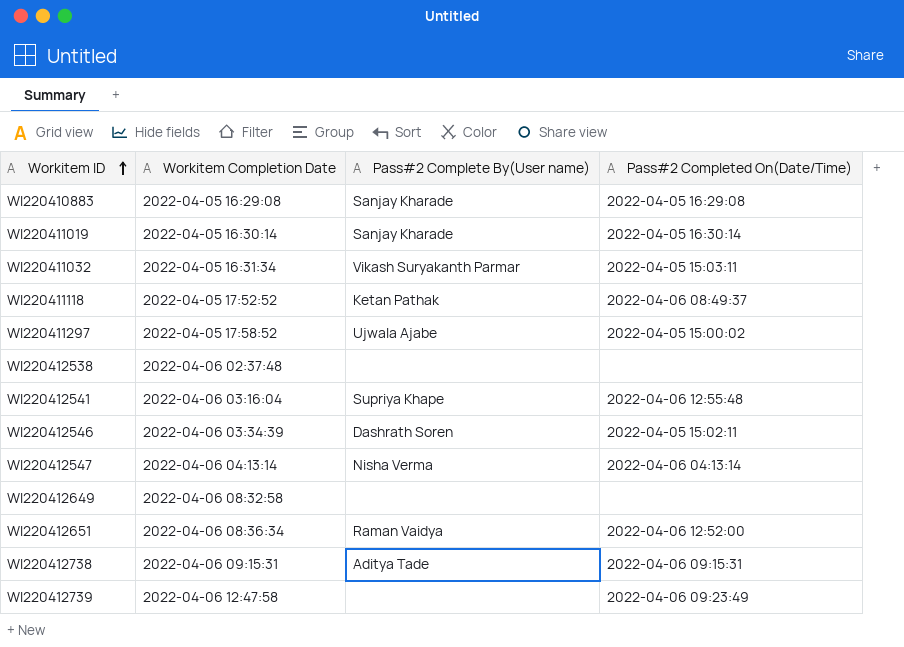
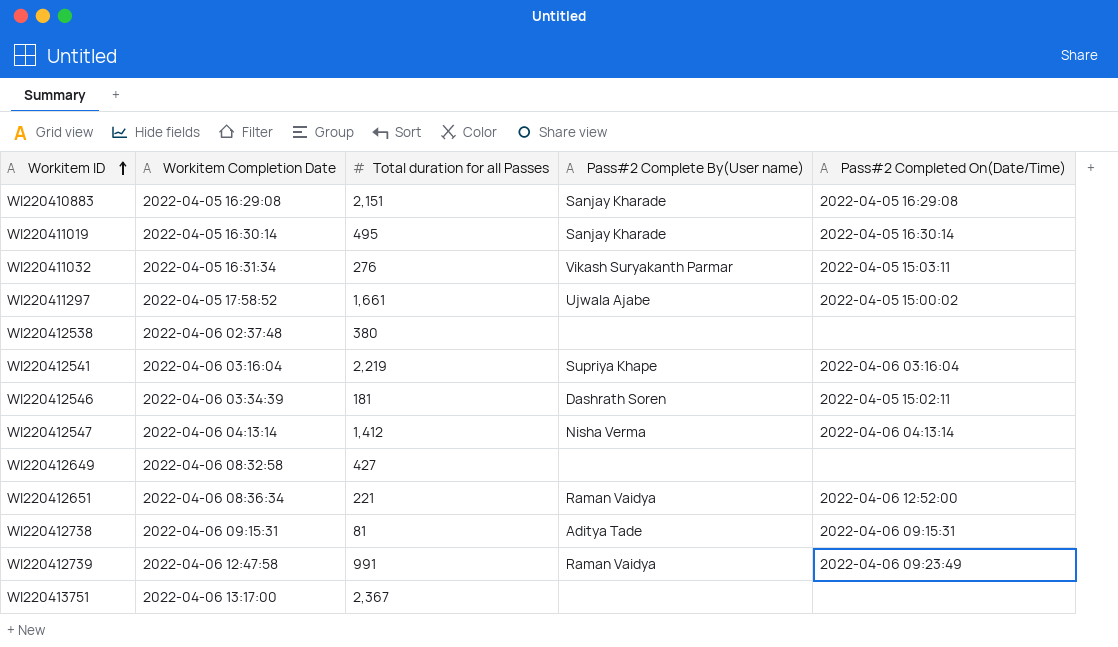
column Total duration for all Passes | position: none -> 3
row WI220411118: 2022-04-05 17:52:52 | Ketan Pathak | 2022-04-06 08:49:37 -> none
WI220412541 | Pass#2 Completed On(Date/Time): 2022-04-06 12:55:48 -> 2022-04-06 03:16:04
WI220412739 | Pass#2 Complete By(User name): none -> Raman Vaidya
row WI220413751: none -> 2022-04-06 13:17:00 | 2,367 | none | none

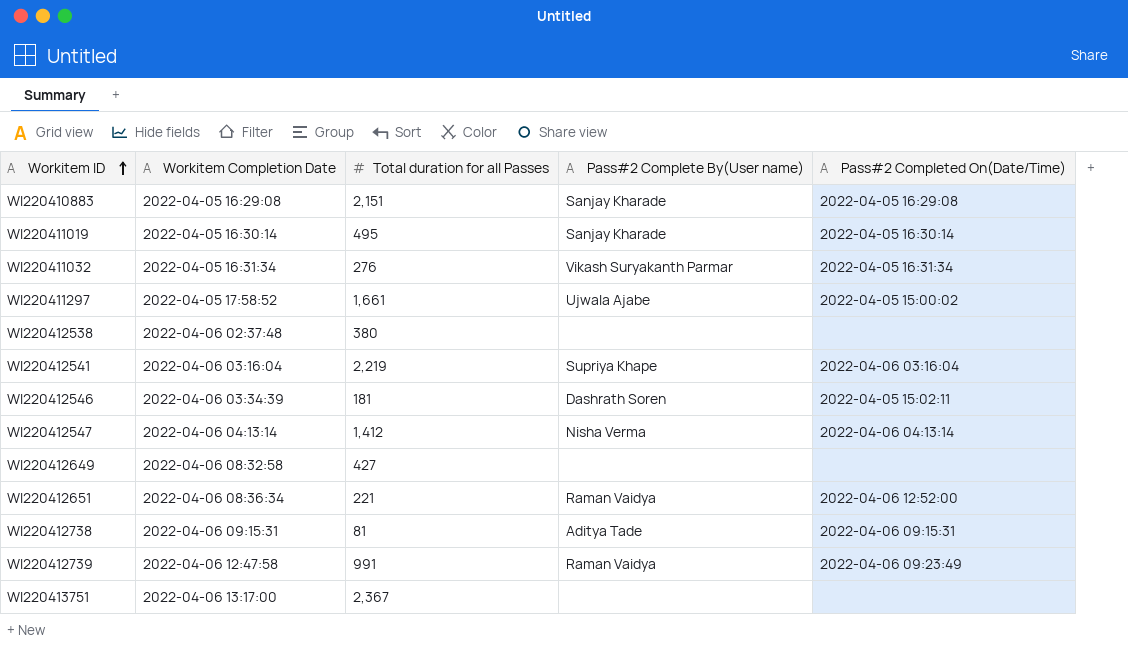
WI220411032 | Pass#2 Completed On(Date/Time): 2022-04-05 15:03:11 -> 2022-04-05 16:31:34

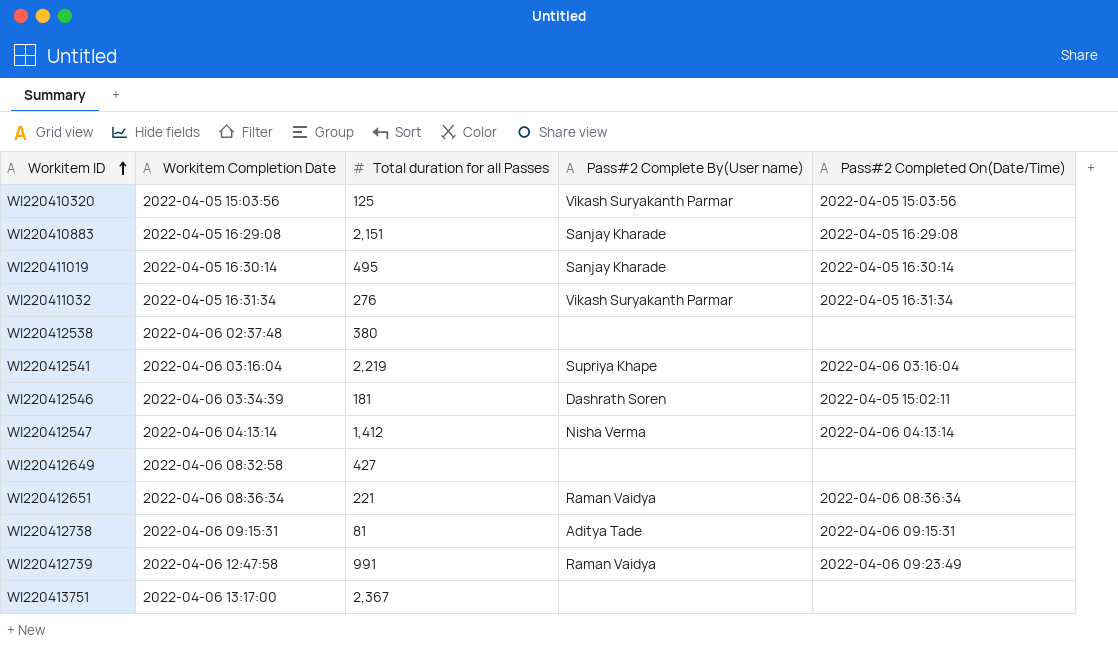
row WI220411297: 2022-04-05 17:58:52 | 1,661 | Ujwala Ajabe | 2022-04-05 15:00:02 -> none
row WI220410320: none -> 2022-04-05 15:03:56 | 125 | Vikash Suryakanth Parmar | 2022-04-05 15:03:56
WI220412651 | Pass#2 Completed On(Date/Time): 2022-04-06 12:52:00 -> 2022-04-06 08:36:34

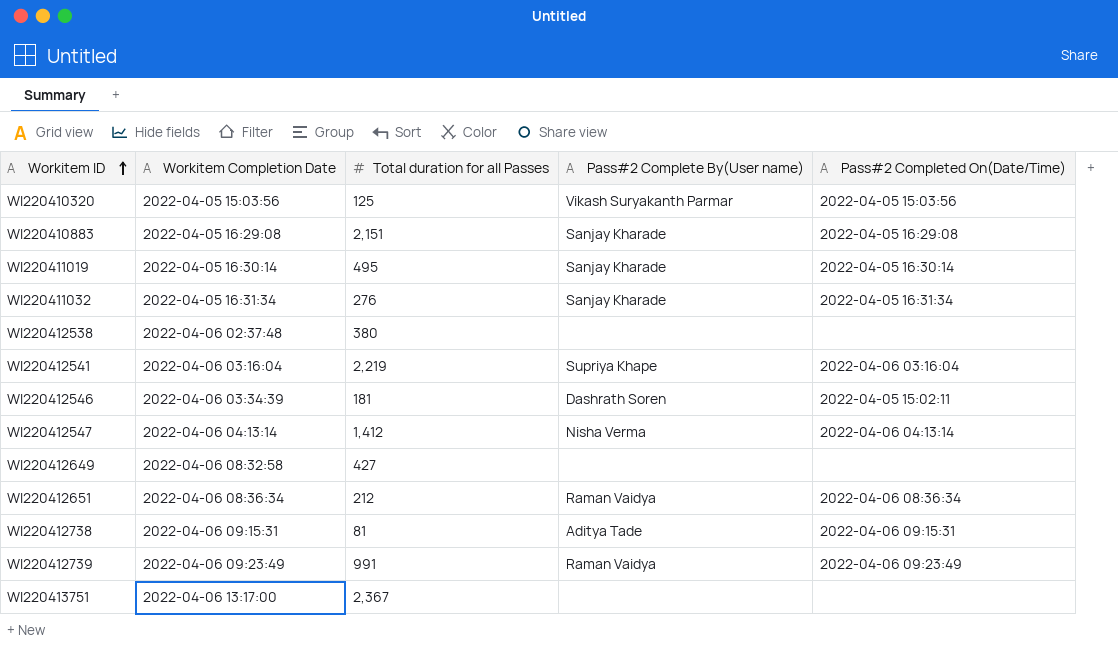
WI220411032 | Pass#2 Complete By(User name): Vikash Suryakanth Parmar -> Sanjay Kharade
WI220412651 | Total duration for all Passes: 221 -> 212
WI220412739 | Workitem Completion Date: 2022-04-06 12:47:58 -> 2022-04-06 09:23:49

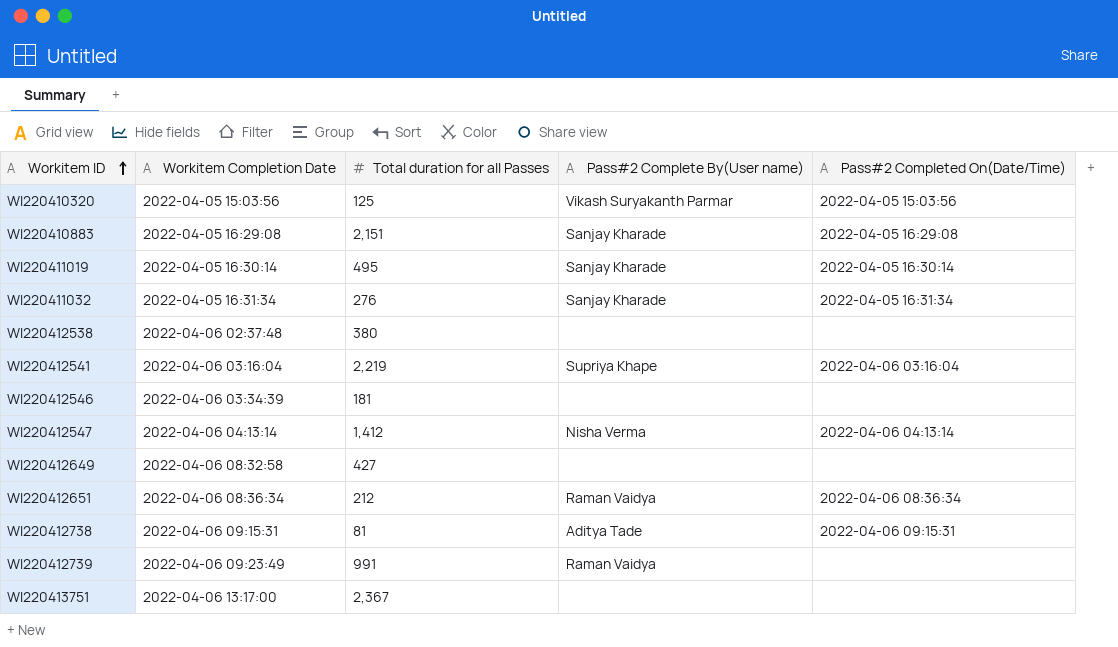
WI220412546 | Pass#2 Complete By(User name): Dashrath Soren -> none
WI220412546 | Pass#2 Completed On(Date/Time): 2022-04-05 15:02:11 -> none
WI220412739 | Pass#2 Completed On(Date/Time): 2022-04-06 09:23:49 -> none

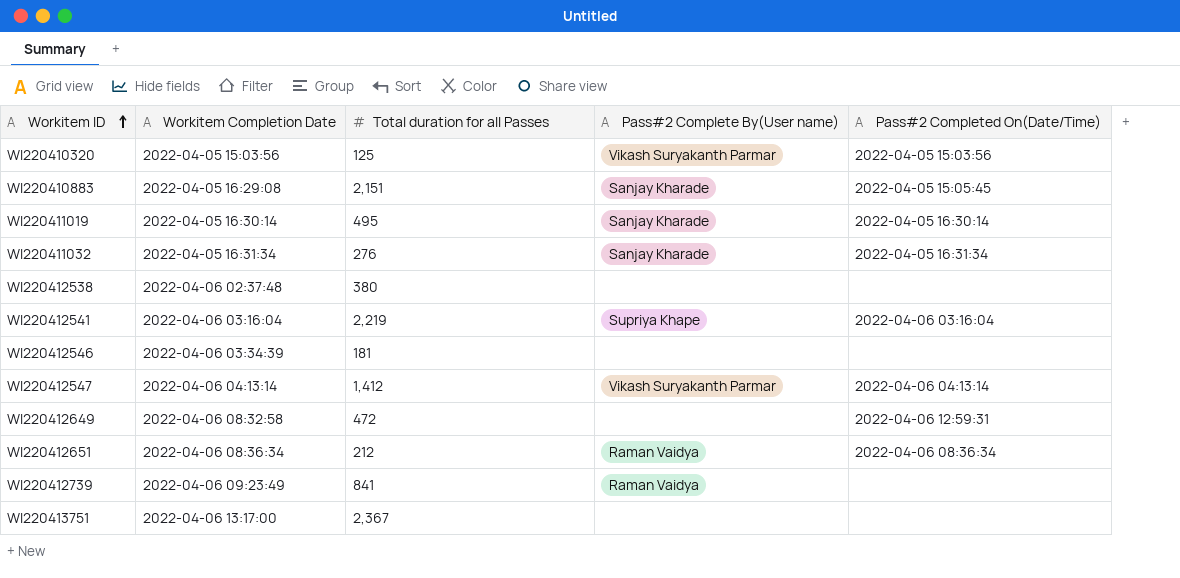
row WI220412738: 2022-04-06 09:15:31 | 81 | Aditya Tade | 2022-04-06 09:15:31 -> none
WI220410883 | Pass#2 Completed On(Date/Time): 2022-04-05 16:29:08 -> 2022-04-05 15:05:45
WI220412547 | Pass#2 Complete By(User name): Nisha Verma -> Vikash Suryakanth Parmar
WI220412649 | Total duration for all Passes: 427 -> 472
WI220412649 | Pass#2 Completed On(Date/Time): none -> 2022-04-06 12:59:31
WI220412739 | Total duration for all Passes: 991 -> 841

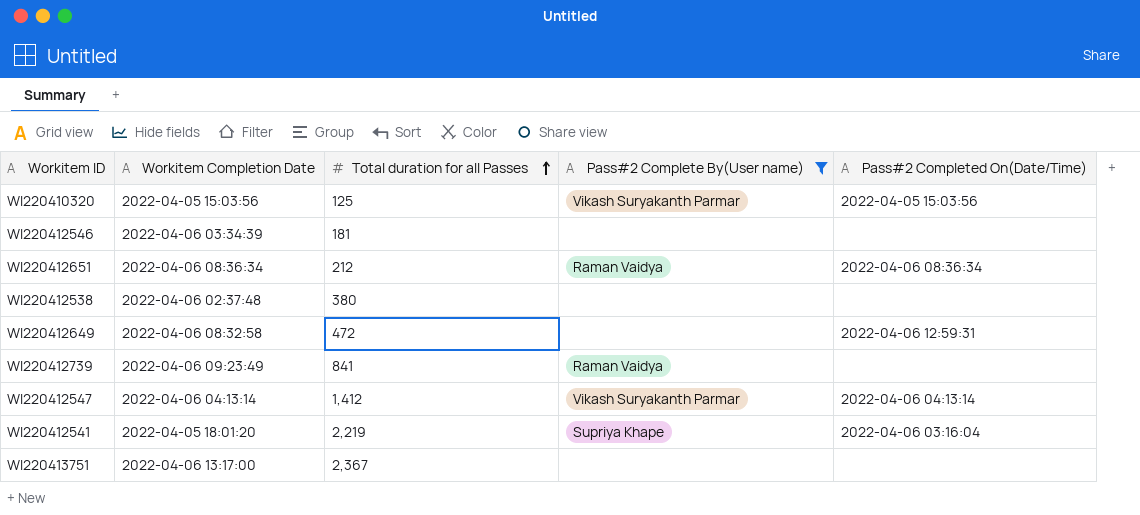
filter: none -> Pass#2 Complete By(User name) != Sanjay Kharade
row order: Workitem ID ascending -> Total duration for all Passes ascending
WI220412541 | Workitem Completion Date: 2022-04-06 03:16:04 -> 2022-04-05 18:01:20

